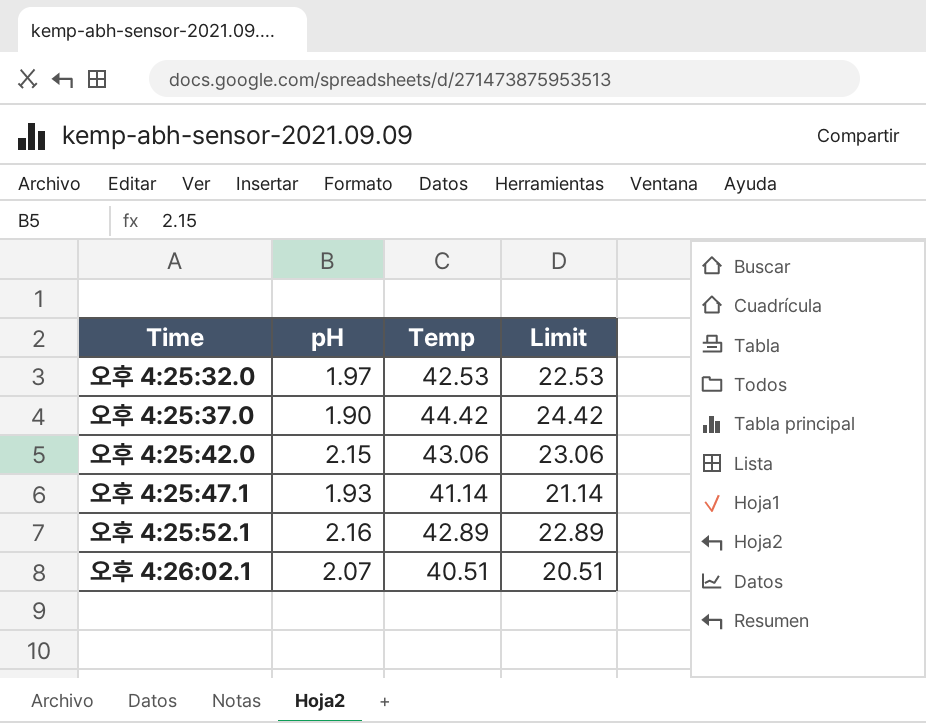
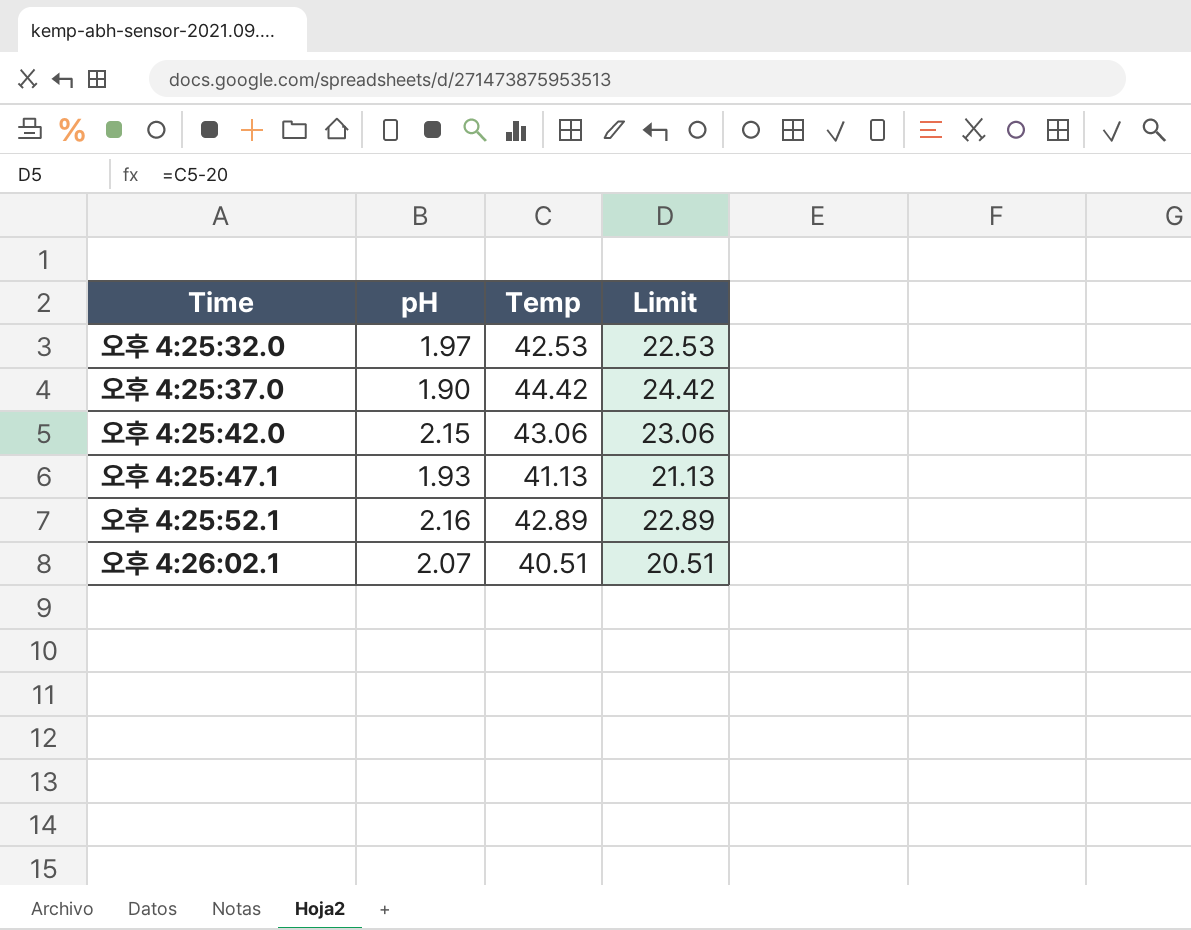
오후 4:25:47.1 | Temp: 41.14 -> 41.13
오후 4:25:47.1 | Limit: 21.14 -> 21.13

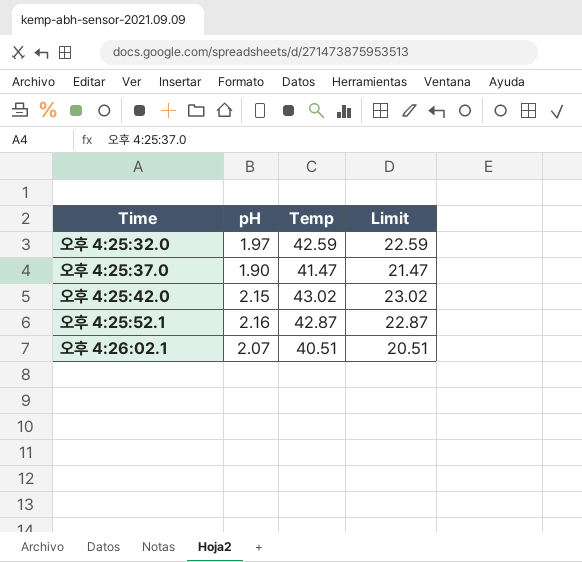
row 오후 4:25:47.1: 1.93 | 41.13 | 21.13 -> none
오후 4:25:32.0 | Temp: 42.53 -> 42.59
오후 4:25:32.0 | Limit: 22.53 -> 22.59
오후 4:25:37.0 | Temp: 44.42 -> 41.47
오후 4:25:37.0 | Limit: 24.42 -> 21.47
오후 4:25:42.0 | Temp: 43.06 -> 43.02
오후 4:25:42.0 | Limit: 23.06 -> 23.02
오후 4:25:52.1 | Temp: 42.89 -> 42.87
오후 4:25:52.1 | Limit: 22.89 -> 22.87

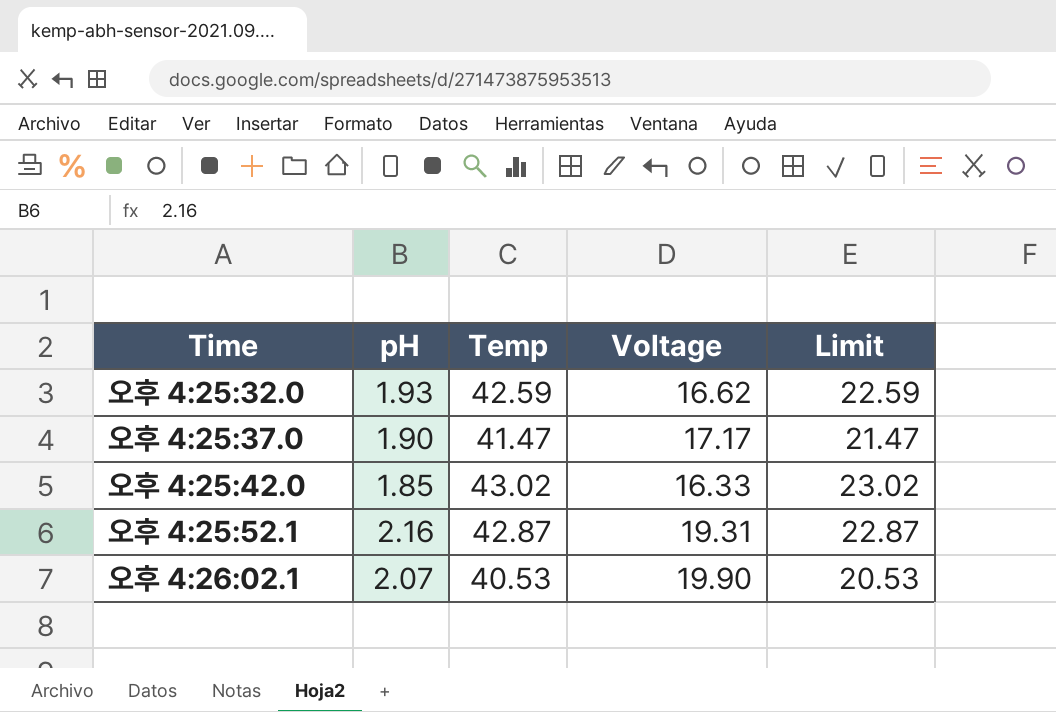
column Voltage | position: none -> 4
오후 4:25:32.0 | pH: 1.97 -> 1.93
오후 4:25:42.0 | pH: 2.15 -> 1.85
오후 4:26:02.1 | Temp: 40.51 -> 40.53
오후 4:26:02.1 | Limit: 20.51 -> 20.53

